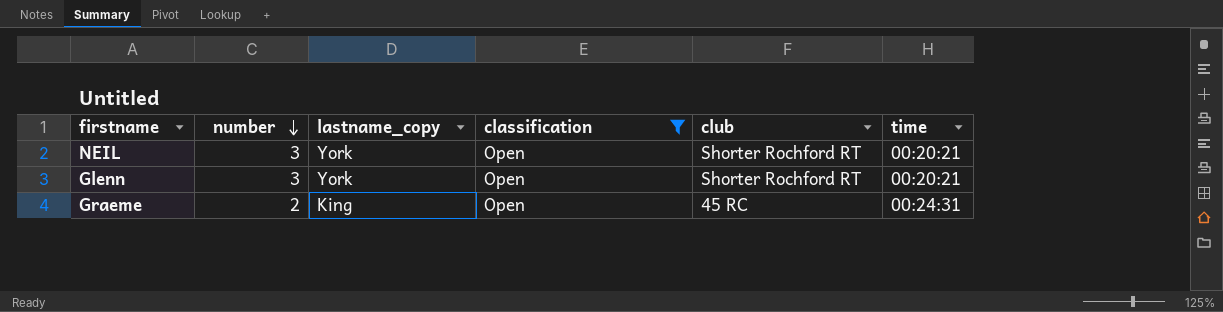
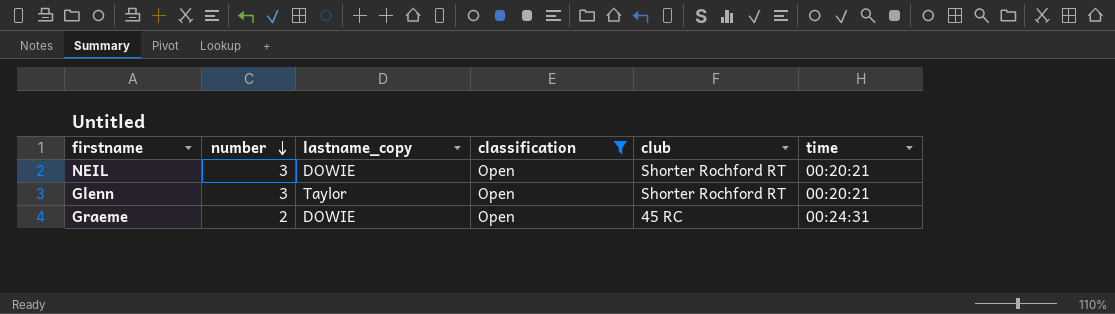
NEIL | lastname_copy: York -> DOWIE
Glenn | lastname_copy: York -> Taylor
Graeme | lastname_copy: King -> DOWIE

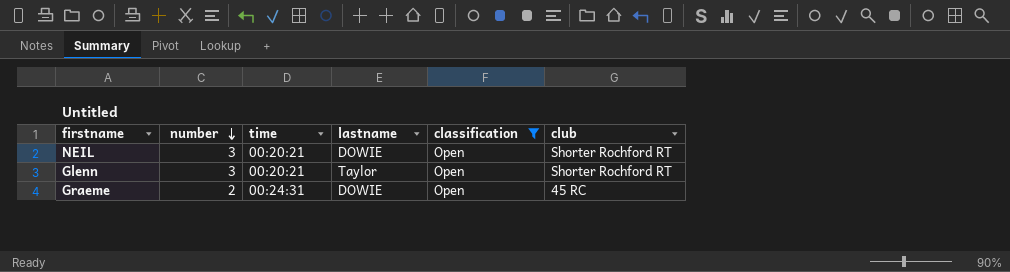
column time | position: 6 -> 3
column name: lastname_copy -> lastname

